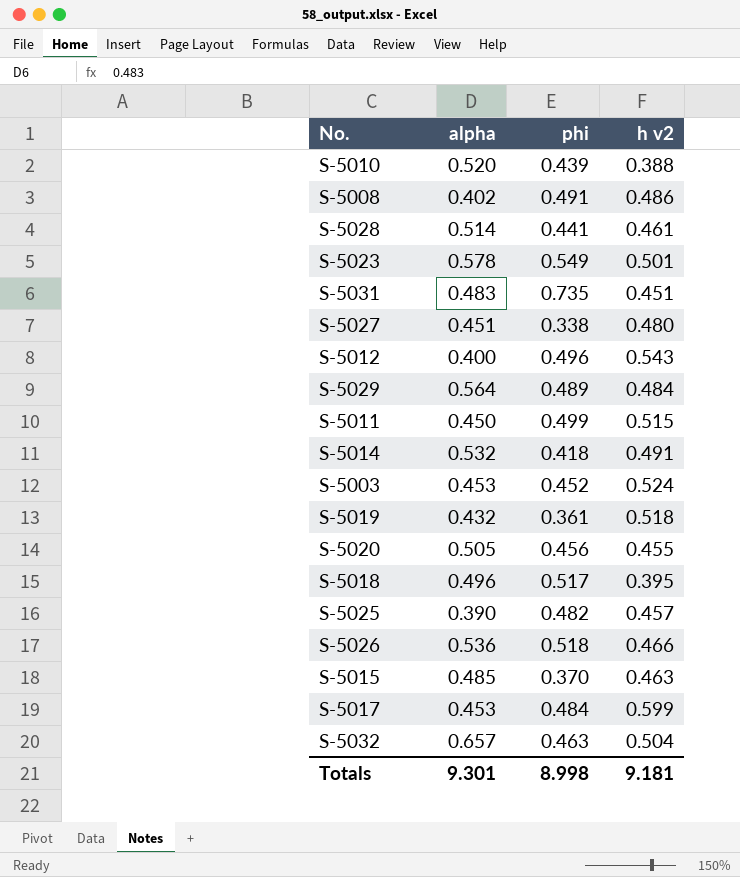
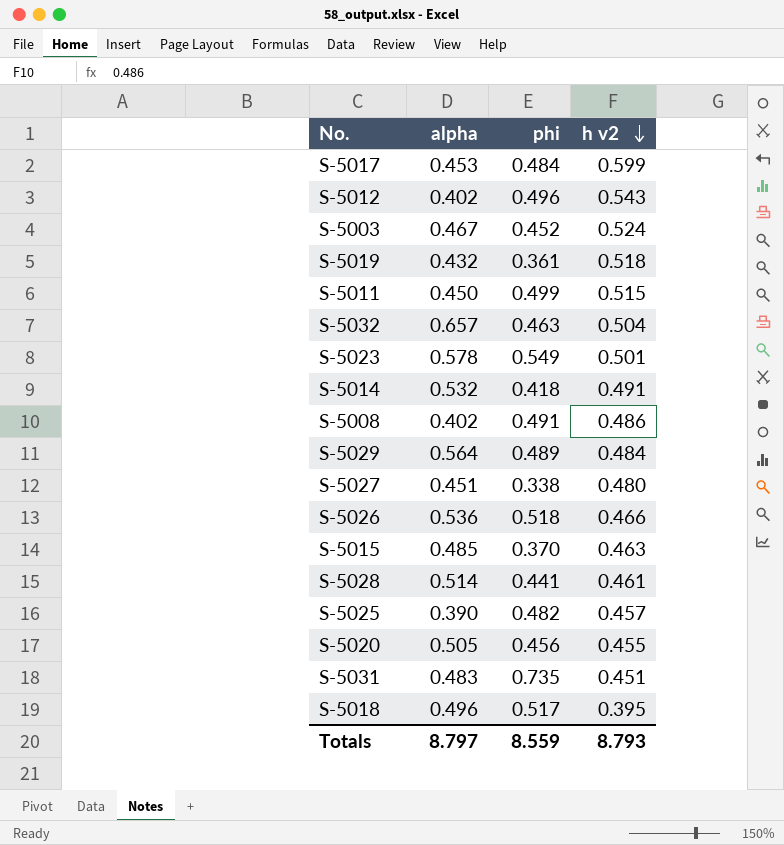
row order: none -> h v2 descending
row S-5010: 0.520 | 0.439 | 0.388 -> none
S-5012 | alpha: 0.400 -> 0.402
S-5003 | alpha: 0.453 -> 0.467
Totals | alpha: 9.301 -> 8.797
Totals | phi: 8.998 -> 8.559
Totals | h v2: 9.181 -> 8.793

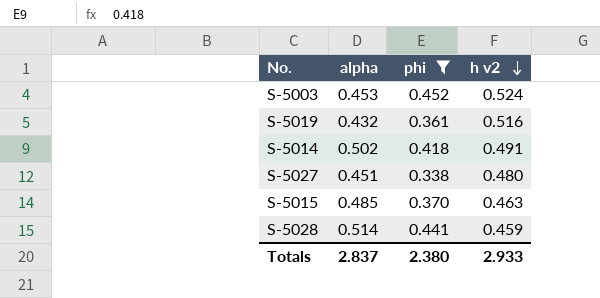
filter: none -> phi <= 0.452
S-5003 | alpha: 0.467 -> 0.453
S-5019 | h v2: 0.518 -> 0.516
S-5014 | alpha: 0.532 -> 0.502
S-5028 | h v2: 0.461 -> 0.459
Totals | alpha: 8.797 -> 2.837
Totals | phi: 8.559 -> 2.380
Totals | h v2: 8.793 -> 2.933

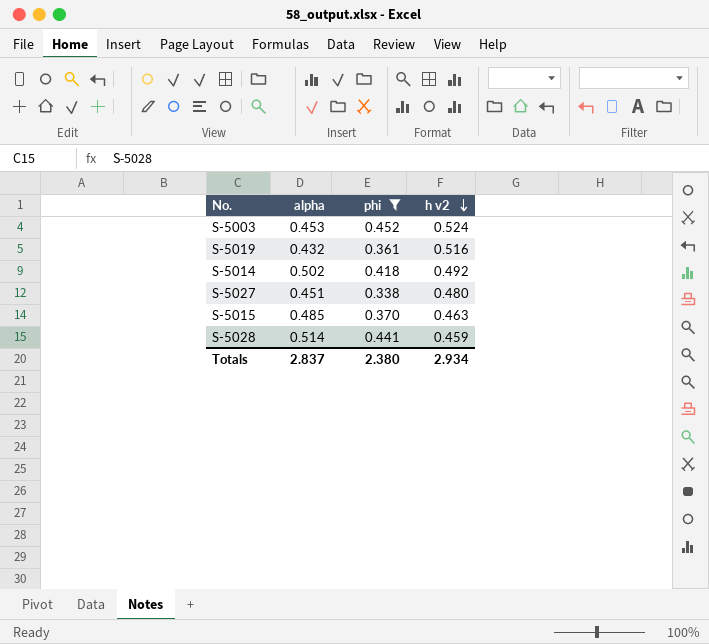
S-5014 | h v2: 0.491 -> 0.492
Totals | h v2: 2.933 -> 2.934

